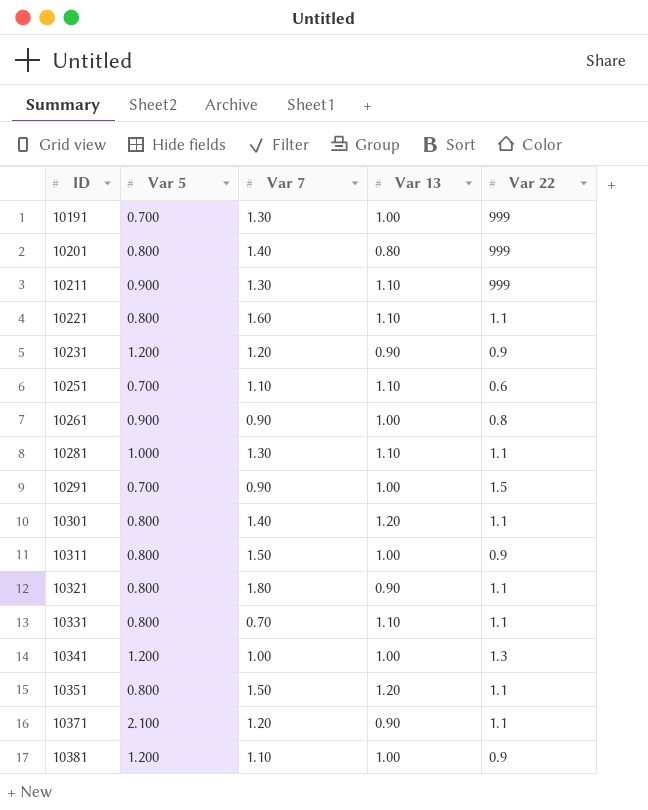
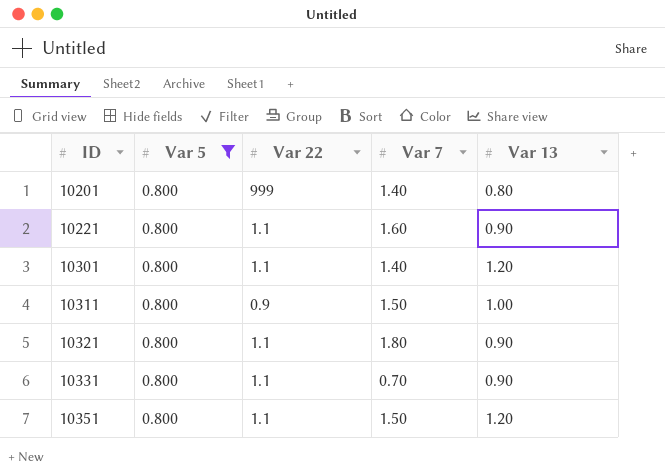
filter: none -> Var 5 = 0.800
column Var 22 | position: 5 -> 3
10221 | Var 13: 1.10 -> 0.90
10331 | Var 13: 1.10 -> 0.90

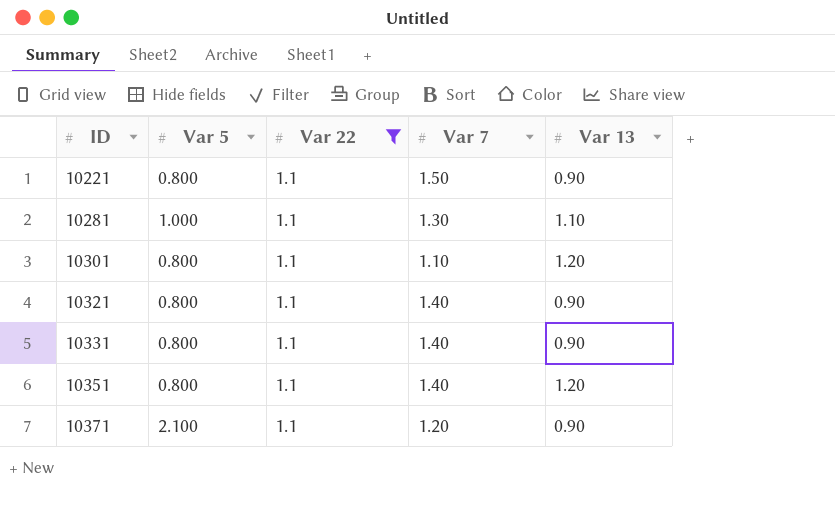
filter: Var 5 = 0.800 -> Var 22 = 1.1
10221 | Var 7: 1.60 -> 1.50
10301 | Var 7: 1.40 -> 1.10
10321 | Var 7: 1.80 -> 1.40
10331 | Var 7: 0.70 -> 1.40
10351 | Var 7: 1.50 -> 1.40

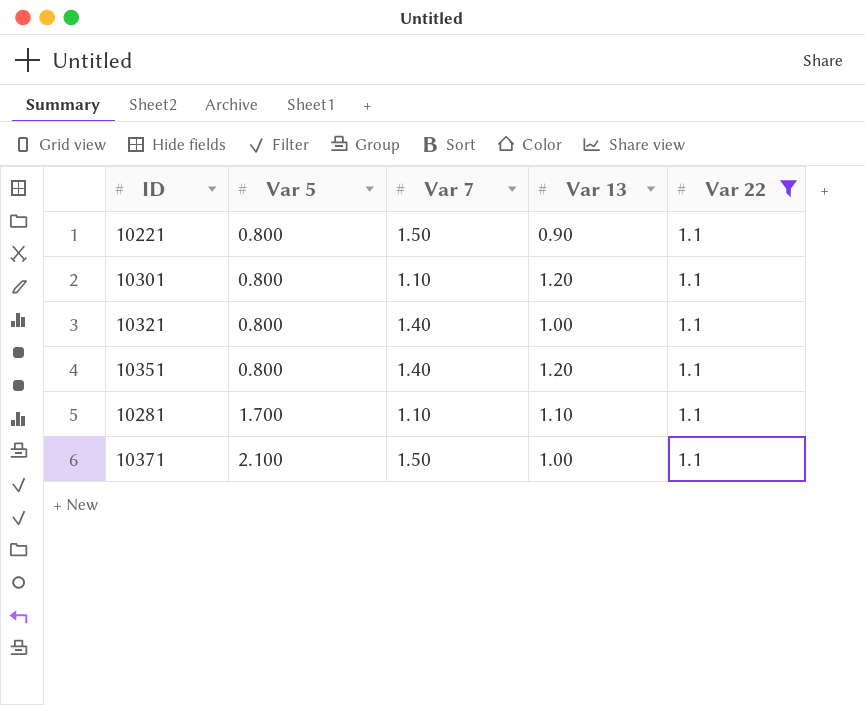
row order: ID ascending -> Var 5 ascending
column Var 22 | position: 3 -> 5
row 10331: 0.800 | 1.1 | 1.40 | 0.90 -> none
10321 | Var 13: 0.90 -> 1.00
10281 | Var 5: 1.000 -> 1.700
10281 | Var 7: 1.30 -> 1.10
10371 | Var 7: 1.20 -> 1.50
10371 | Var 13: 0.90 -> 1.00

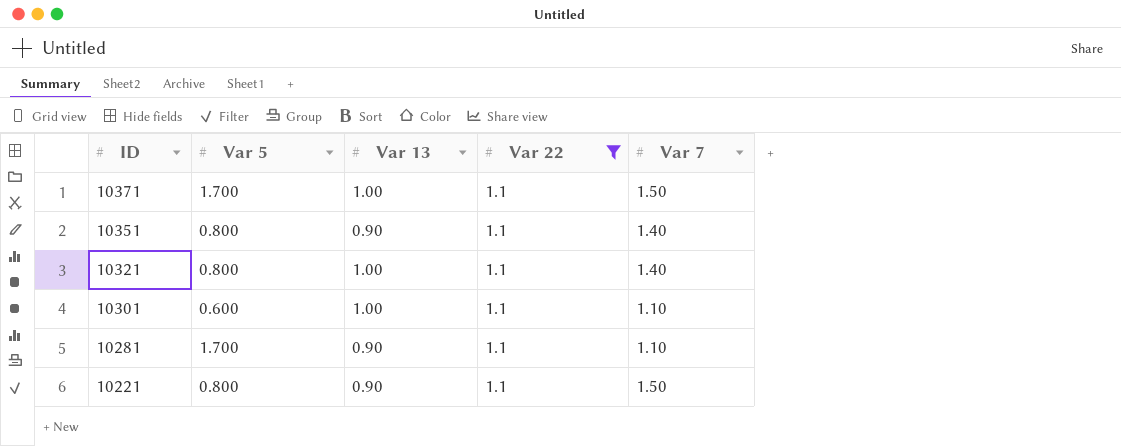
row order: Var 5 ascending -> ID descending
column Var 7 | position: 3 -> 5
10371 | Var 5: 2.100 -> 1.700
10351 | Var 13: 1.20 -> 0.90
10301 | Var 5: 0.800 -> 0.600
10301 | Var 13: 1.20 -> 1.00
10281 | Var 13: 1.10 -> 0.90

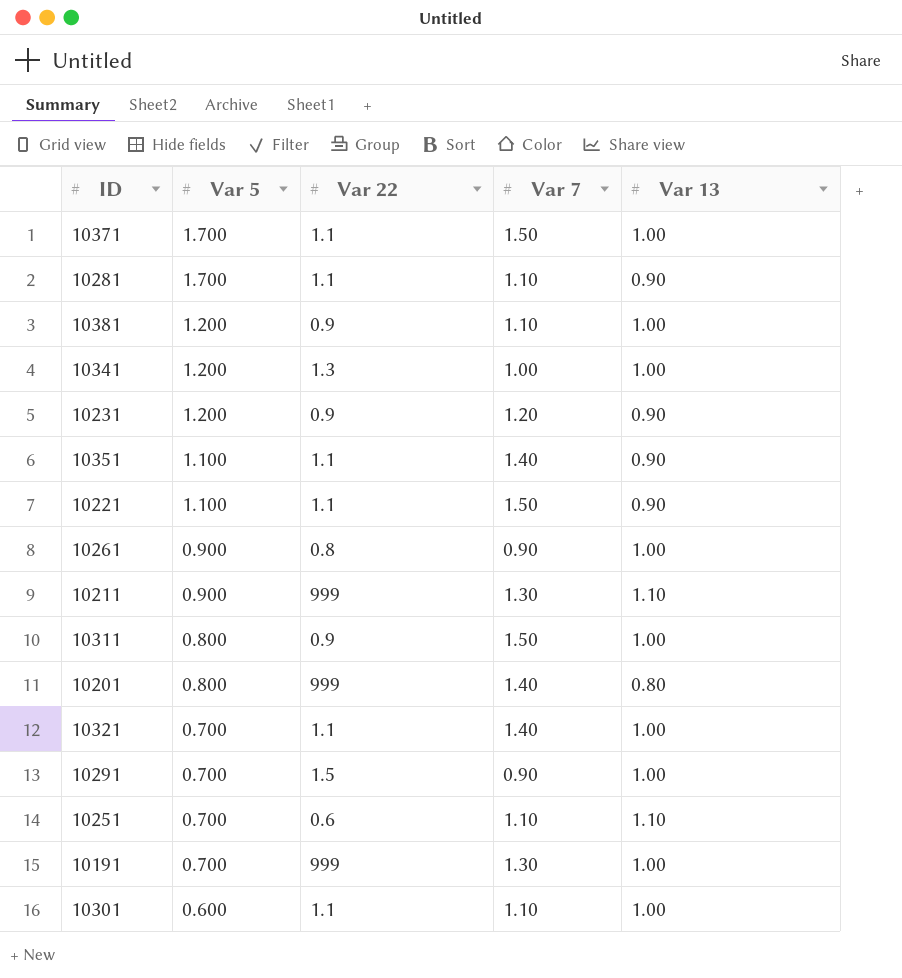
filter: Var 22 = 1.1 -> none
row order: ID descending -> Var 5 descending
column Var 13 | position: 3 -> 5
10351 | Var 5: 0.800 -> 1.100
10221 | Var 5: 0.800 -> 1.100
10321 | Var 5: 0.800 -> 0.700

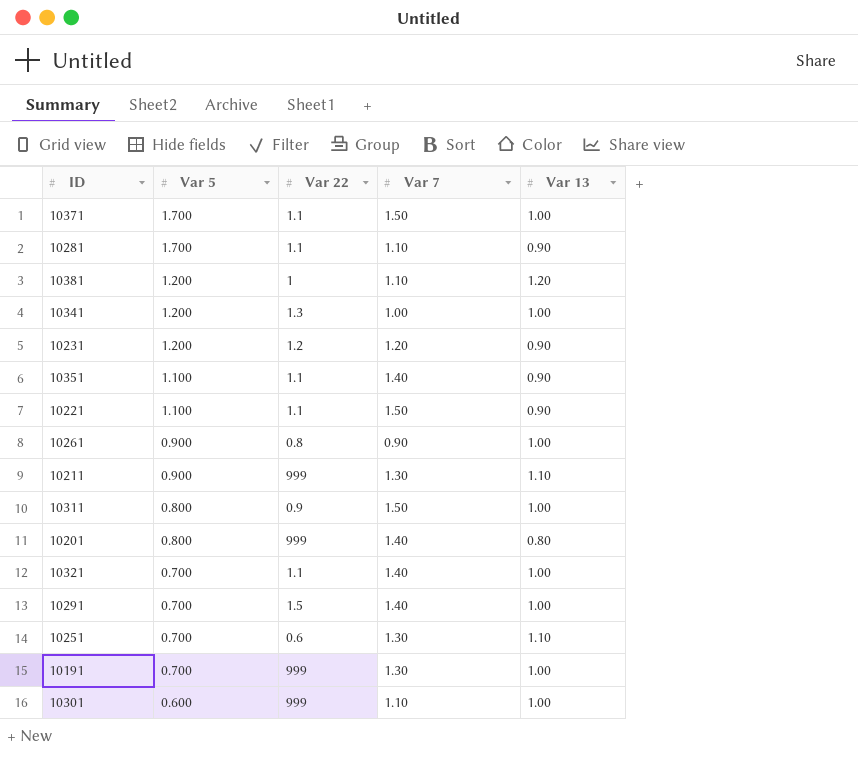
10381 | Var 22: 0.9 -> 1
10381 | Var 13: 1.00 -> 1.20
10231 | Var 22: 0.9 -> 1.2
10291 | Var 7: 0.90 -> 1.40
10251 | Var 7: 1.10 -> 1.30
10301 | Var 22: 1.1 -> 999

